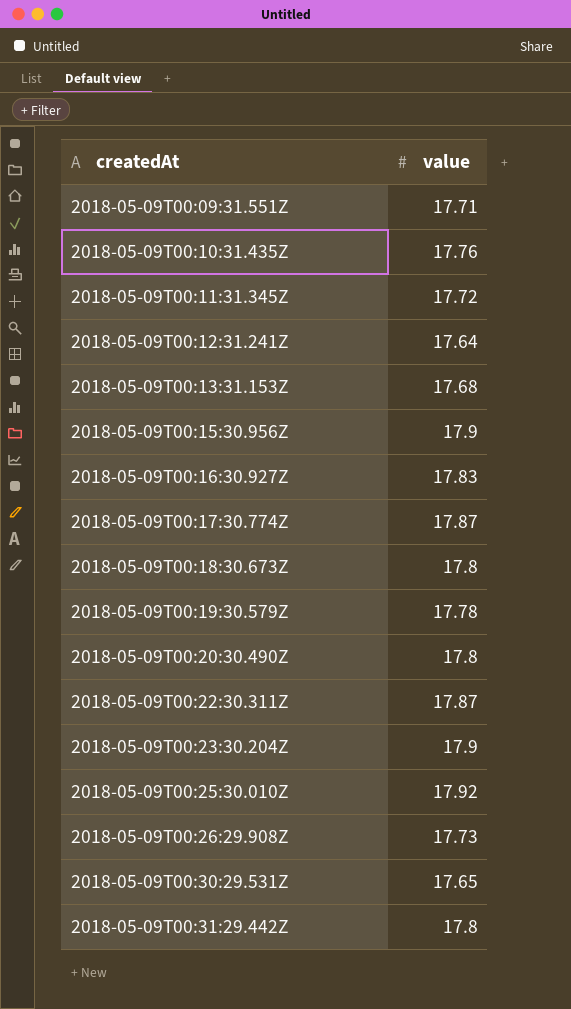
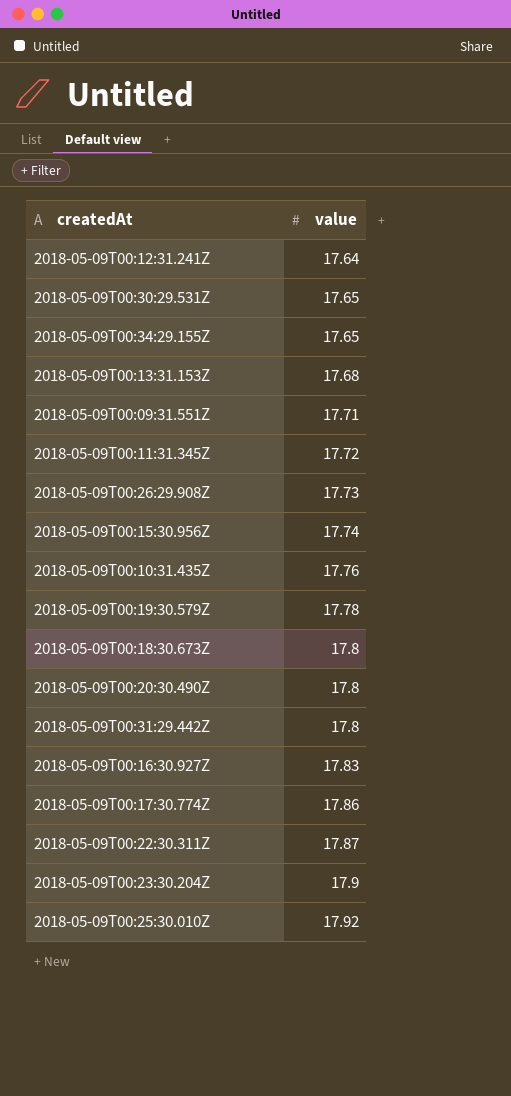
row order: createdAt ascending -> value ascending
row 2018-05-09T00:34:29.155Z: none -> 17.65
2018-05-09T00:15:30.956Z | value: 17.9 -> 17.74
2018-05-09T00:17:30.774Z | value: 17.87 -> 17.86

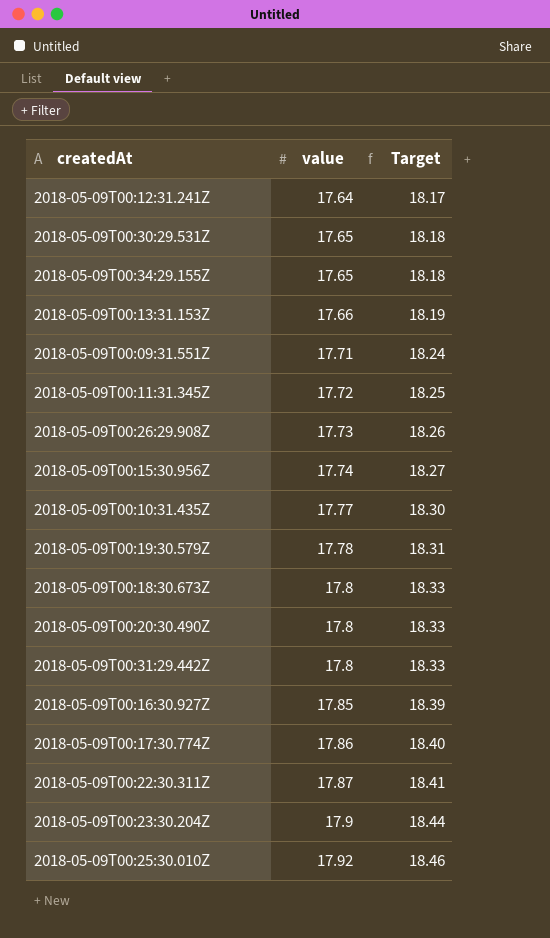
column Target | formula: none -> [value] * 1.03
2018-05-09T00:13:31.153Z | value: 17.68 -> 17.66
2018-05-09T00:10:31.435Z | value: 17.76 -> 17.77
2018-05-09T00:16:30.927Z | value: 17.83 -> 17.85

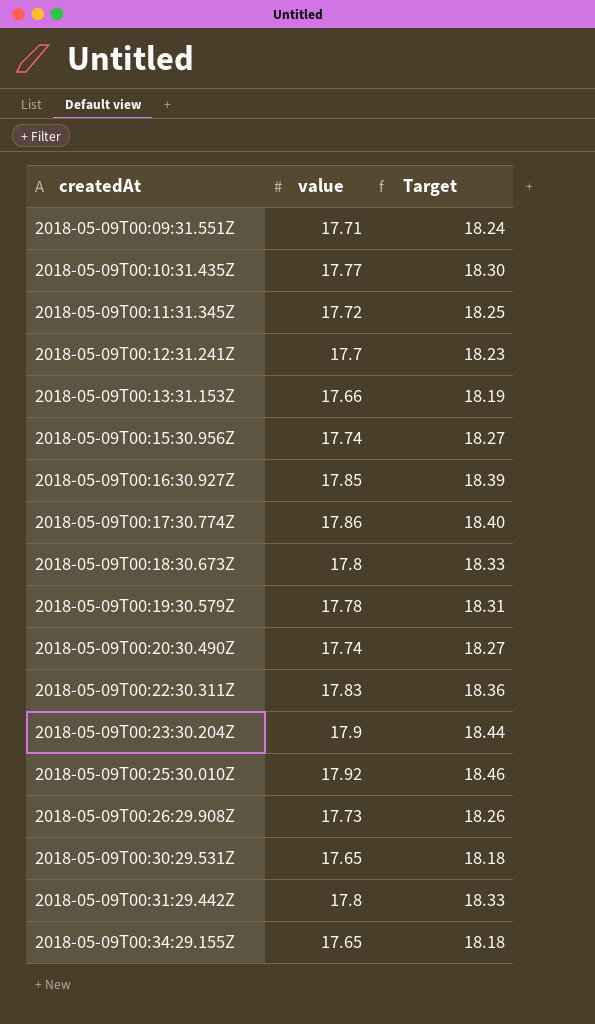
row order: value ascending -> createdAt ascending
2018-05-09T00:12:31.241Z | value: 17.64 -> 17.7
2018-05-09T00:12:31.241Z | Target: 18.17 -> 18.23
2018-05-09T00:20:30.490Z | value: 17.8 -> 17.74
2018-05-09T00:20:30.490Z | Target: 18.33 -> 18.27
2018-05-09T00:22:30.311Z | value: 17.87 -> 17.83
2018-05-09T00:22:30.311Z | Target: 18.41 -> 18.36

